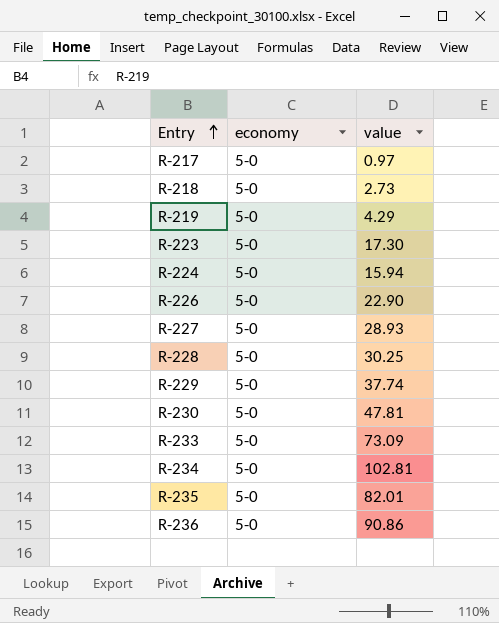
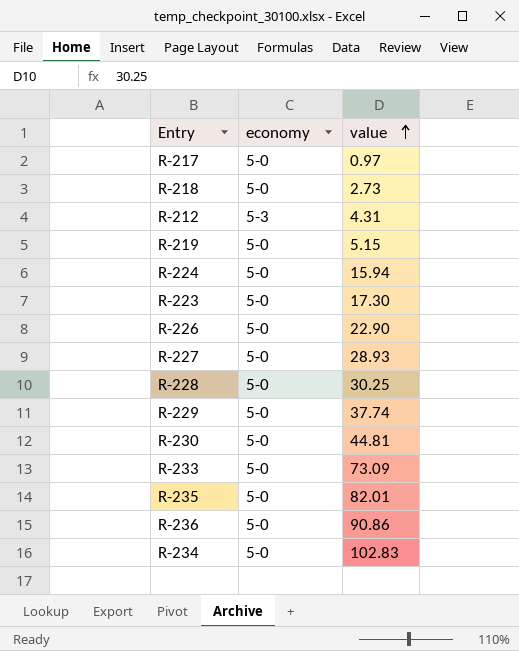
row order: Entry ascending -> value ascending
row R-212: none -> 5-3 | 4.31
R-219 | value: 4.29 -> 5.15
R-230 | value: 47.81 -> 44.81
R-234 | value: 102.81 -> 102.83

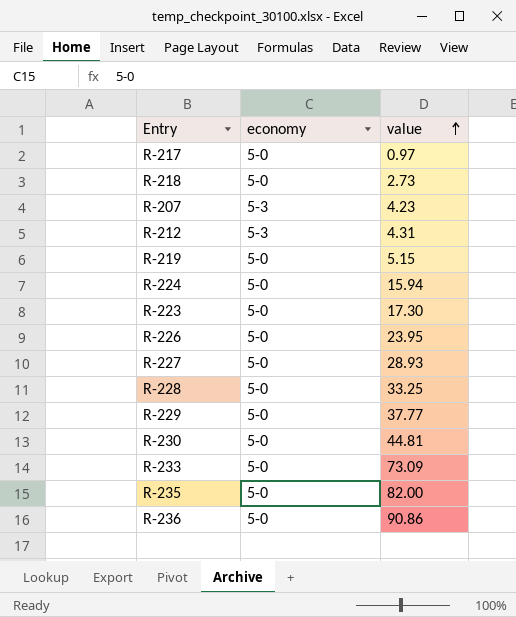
row R-234: 5-0 | 102.83 -> none
row R-207: none -> 5-3 | 4.23
R-226 | value: 22.90 -> 23.95
R-228 | value: 30.25 -> 33.25
R-229 | value: 37.74 -> 37.77
R-235 | value: 82.01 -> 82.00

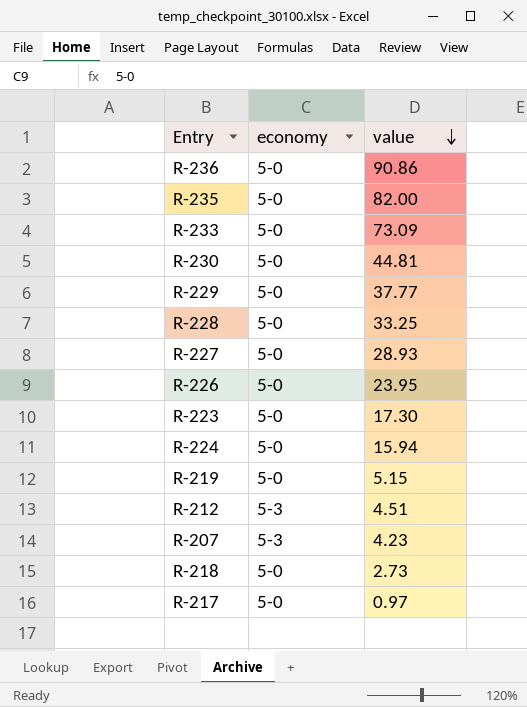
row order: value ascending -> value descending
R-212 | value: 4.31 -> 4.51

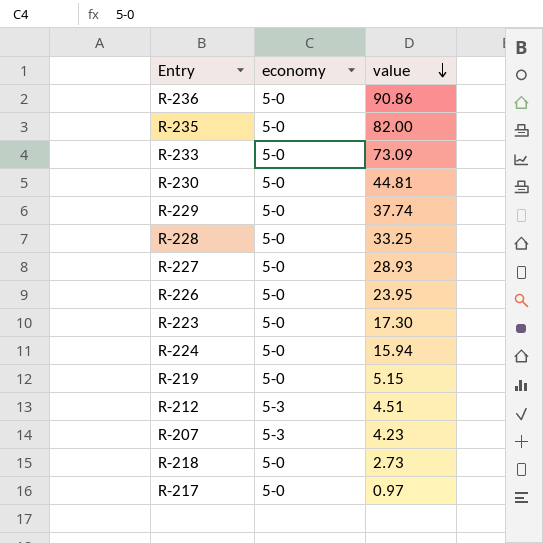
R-229 | value: 37.77 -> 37.74

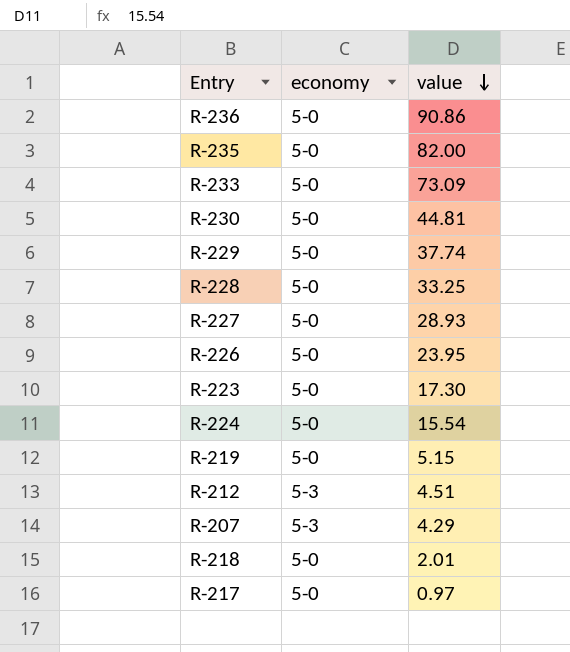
R-224 | value: 15.94 -> 15.54
R-207 | value: 4.23 -> 4.29
R-218 | value: 2.73 -> 2.01

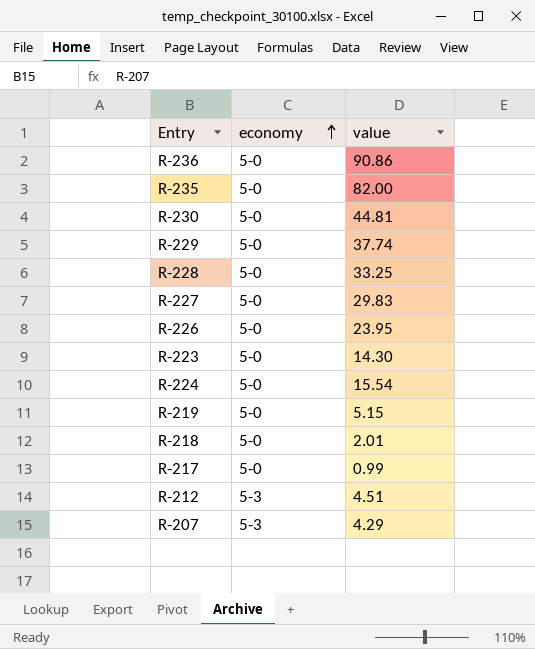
row order: value descending -> economy ascending
row R-233: 5-0 | 73.09 -> none
R-227 | value: 28.93 -> 29.83
R-223 | value: 17.30 -> 14.30
R-217 | value: 0.97 -> 0.99

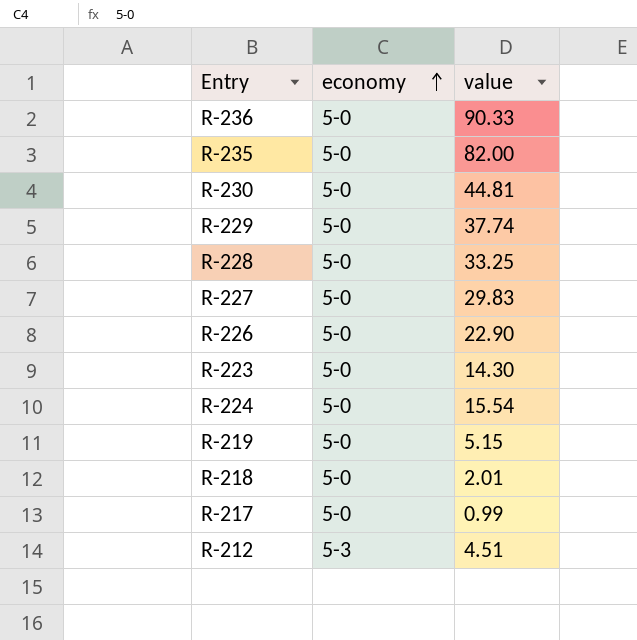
row R-207: 5-3 | 4.29 -> none
R-236 | value: 90.86 -> 90.33
R-226 | value: 23.95 -> 22.90

